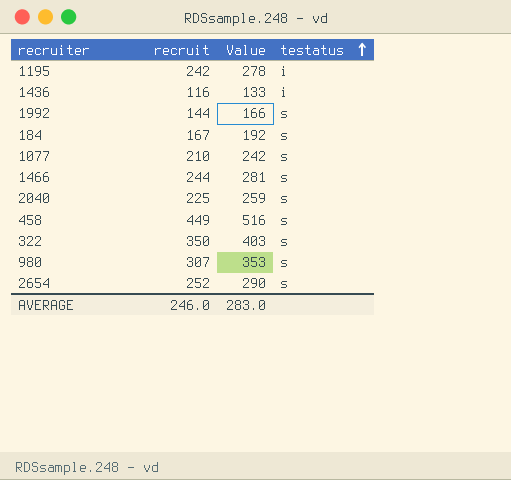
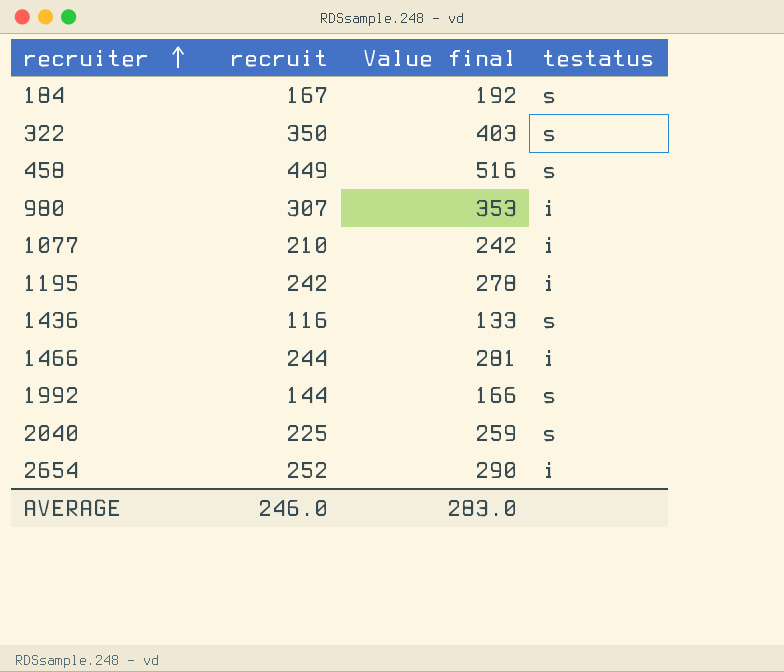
row order: testatus ascending -> recruiter ascending
column name: Value -> Value final
980 | testatus: s -> i
1077 | testatus: s -> i
1436 | testatus: i -> s
1466 | testatus: s -> i
2654 | testatus: s -> i

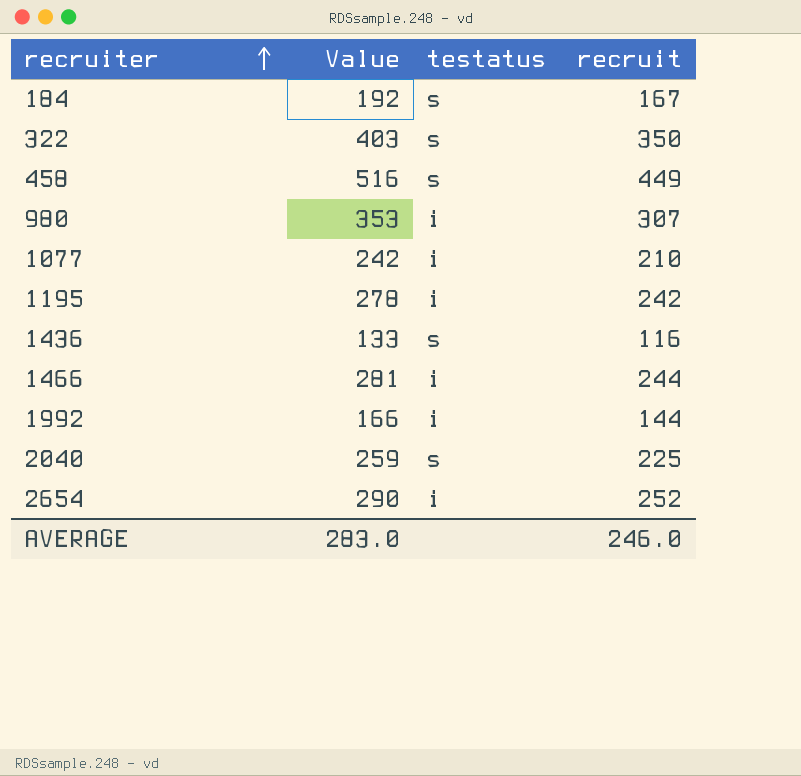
column name: Value final -> Value
column recruit | position: 2 -> 4
1992 | testatus: s -> i

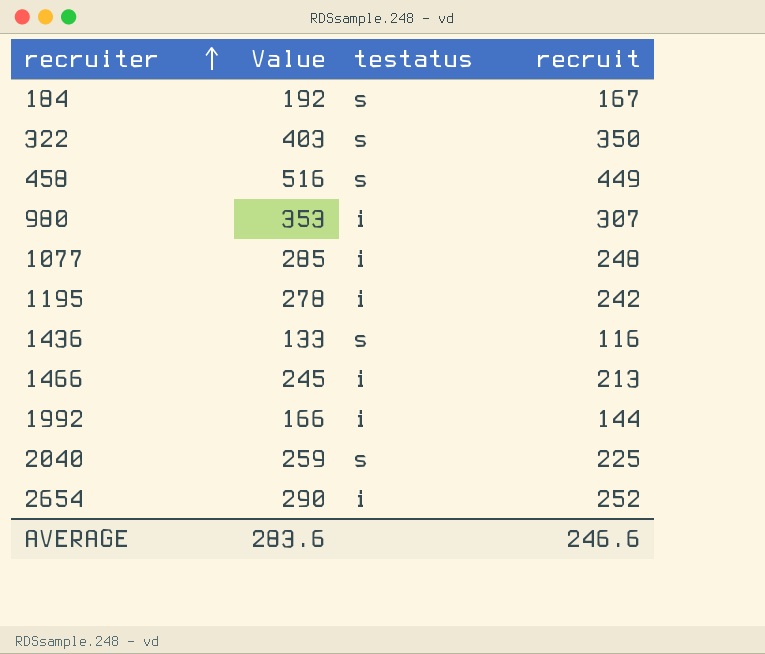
1077 | Value: 242 -> 285
1077 | recruit: 210 -> 248
1466 | Value: 281 -> 245
1466 | recruit: 244 -> 213
AVERAGE | Value: 283.0 -> 283.6
AVERAGE | recruit: 246.0 -> 246.6

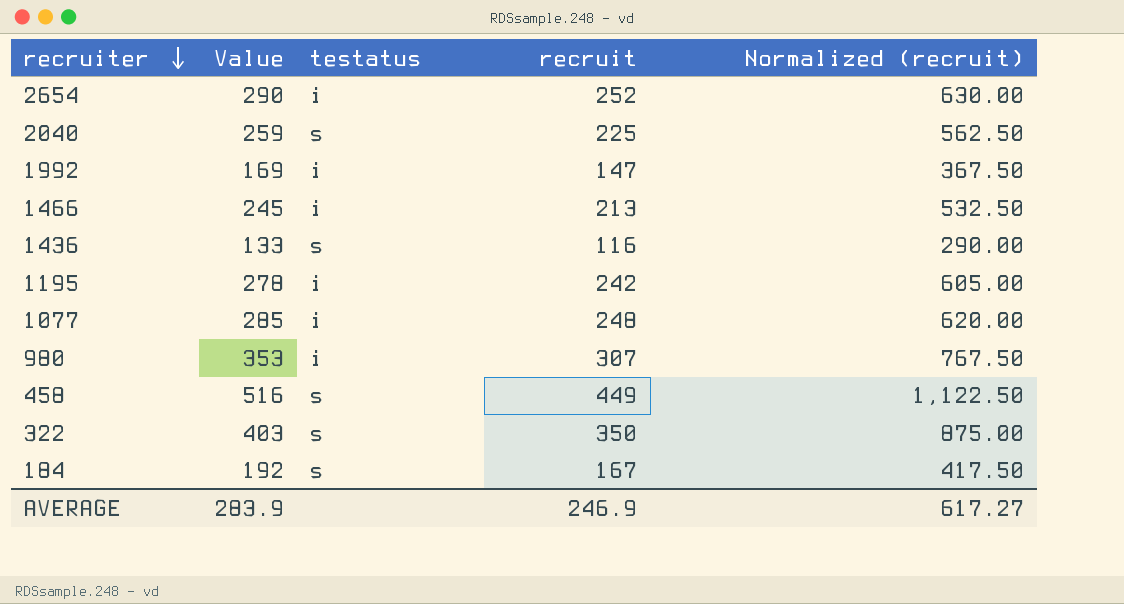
row order: recruiter ascending -> recruiter descending
column Normalized (recruit) | formula: none -> [recruit] * 2.5
1992 | Value: 166 -> 169
1992 | recruit: 144 -> 147
AVERAGE | Value: 283.6 -> 283.9
AVERAGE | recruit: 246.6 -> 246.9

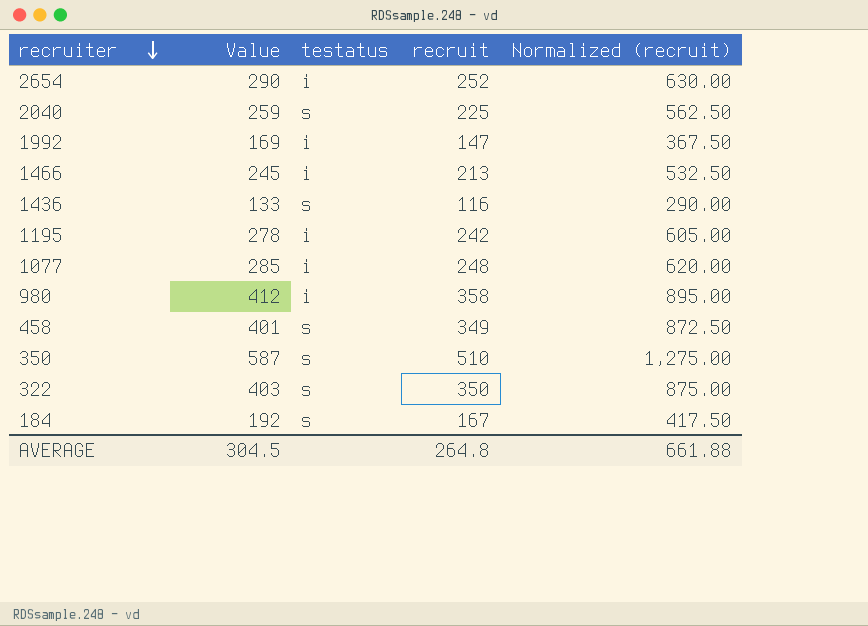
980 | Value: 353 -> 412
980 | recruit: 307 -> 358
980 | Normalized (recruit): 767.50 -> 895.00
458 | Value: 516 -> 401
458 | recruit: 449 -> 349
458 | Normalized (recruit): 1,122.50 -> 872.50
row 350: none -> 587 | s | 510 | 1,275.00
AVERAGE | Value: 283.9 -> 304.5
AVERAGE | recruit: 246.9 -> 264.8
AVERAGE | Normalized (recruit): 617.27 -> 661.88

